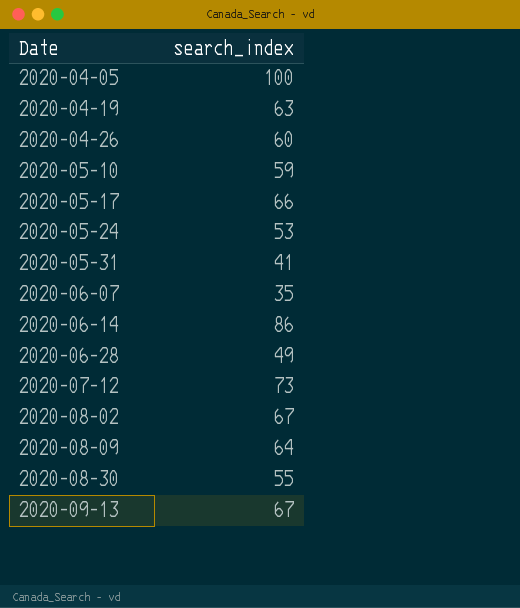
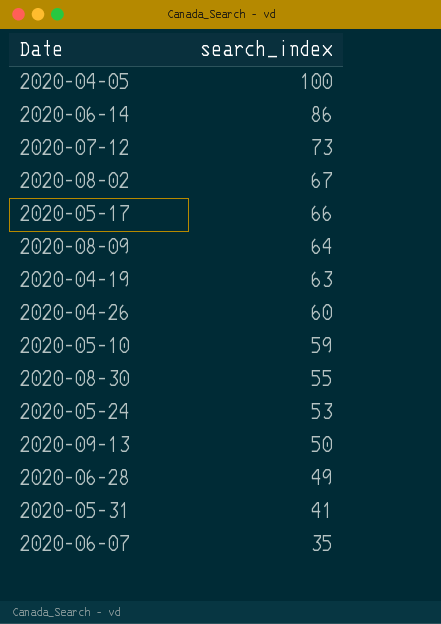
row order: Date ascending -> search_index descending
2020-09-13 | search_index: 67 -> 50

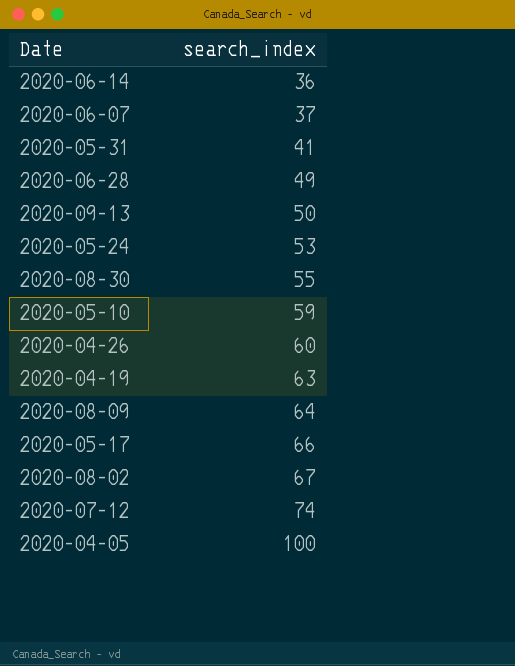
row order: search_index descending -> search_index ascending
2020-06-14 | search_index: 86 -> 36
2020-06-07 | search_index: 35 -> 37
2020-07-12 | search_index: 73 -> 74

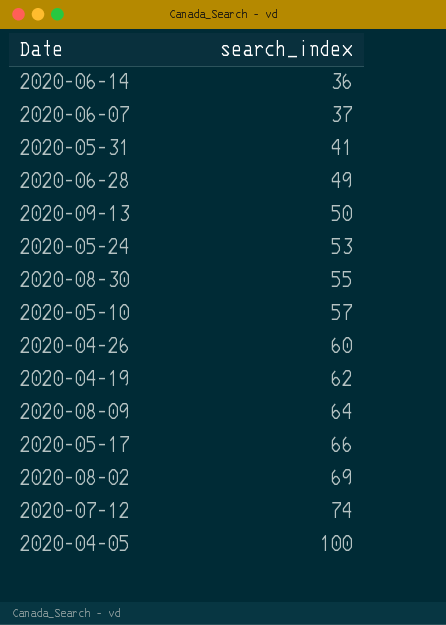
2020-05-10 | search_index: 59 -> 57
2020-04-19 | search_index: 63 -> 62
2020-08-02 | search_index: 67 -> 69

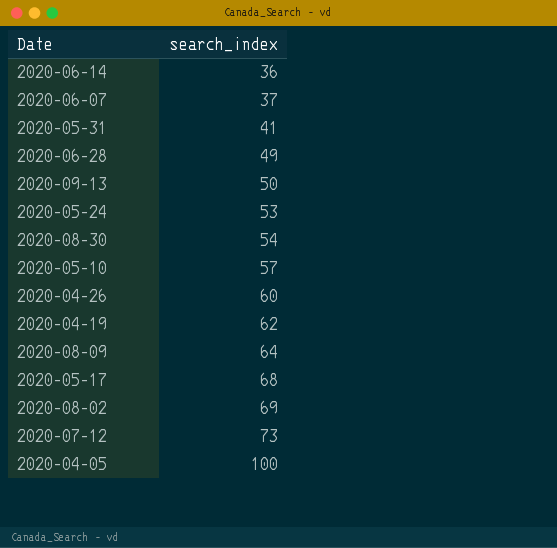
2020-08-30 | search_index: 55 -> 54
2020-05-17 | search_index: 66 -> 68
2020-07-12 | search_index: 74 -> 73

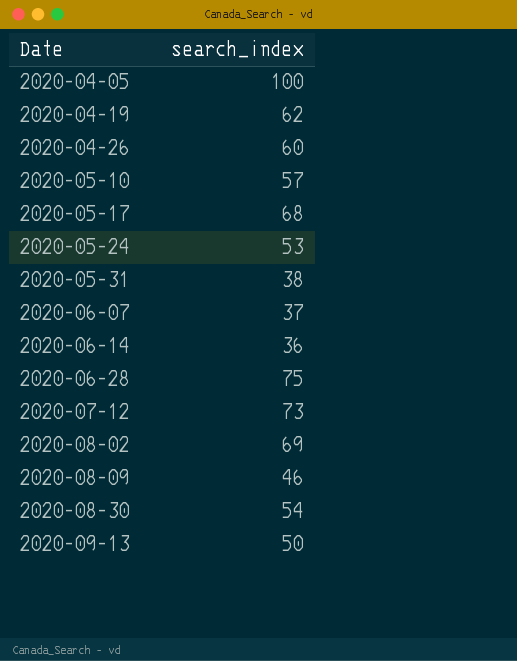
row order: search_index ascending -> Date ascending
2020-05-31 | search_index: 41 -> 38
2020-06-28 | search_index: 49 -> 75
2020-08-09 | search_index: 64 -> 46

